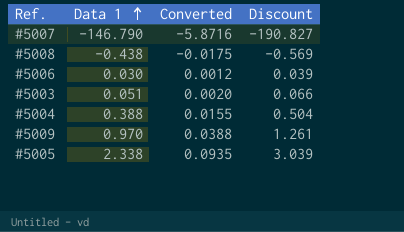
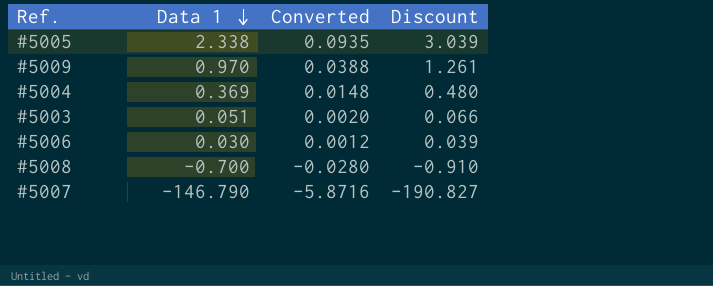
row order: Data 1 ascending -> Data 1 descending
#5004 | Data 1: 0.388 -> 0.369
#5004 | Converted: 0.0155 -> 0.0148
#5004 | Discount: 0.504 -> 0.480
#5008 | Data 1: -0.438 -> -0.700
#5008 | Converted: -0.0175 -> -0.0280
#5008 | Discount: -0.569 -> -0.910

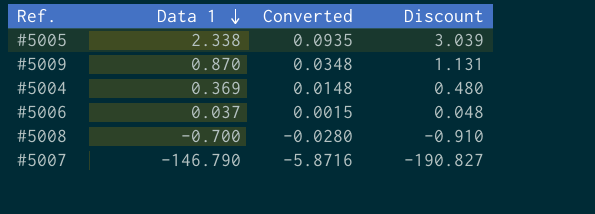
row #5003: 0.051 | 0.0020 | 0.066 -> none
#5009 | Data 1: 0.970 -> 0.870
#5009 | Converted: 0.0388 -> 0.0348
#5009 | Discount: 1.261 -> 1.131
#5006 | Data 1: 0.030 -> 0.037
#5006 | Converted: 0.0012 -> 0.0015
#5006 | Discount: 0.039 -> 0.048

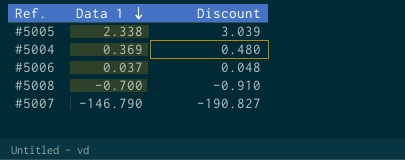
column Converted | formula: [Data 1] * 0.04 -> none
row #5009: 0.870 | 0.0348 | 1.131 -> none

